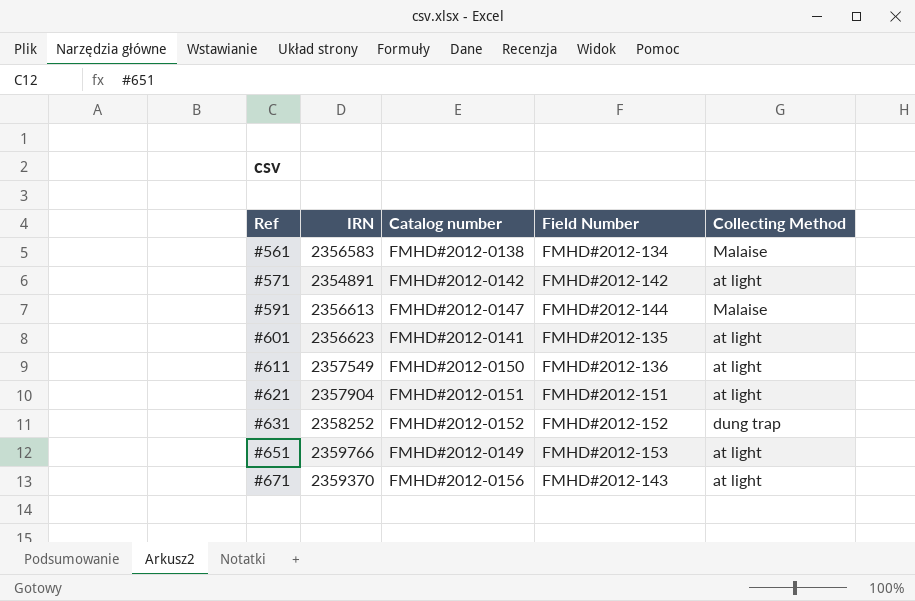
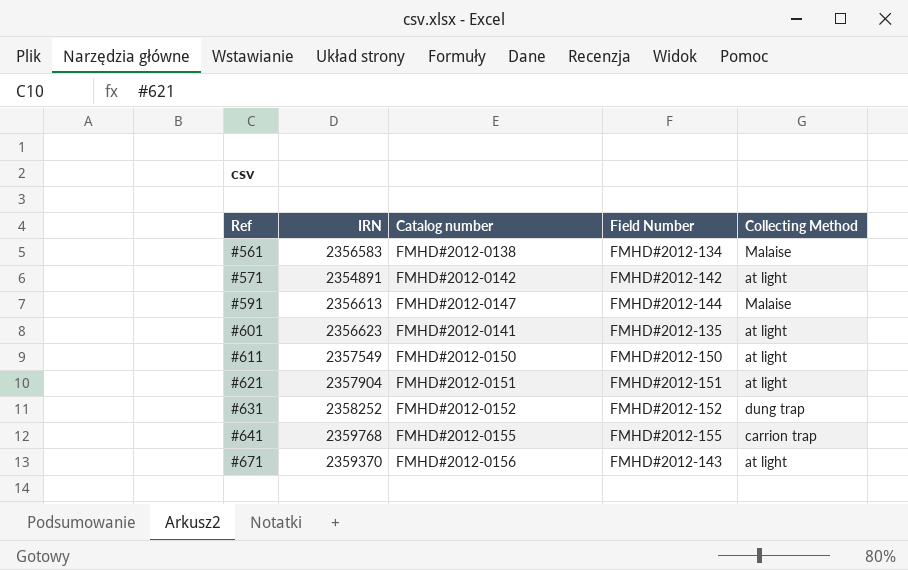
row #651: 2359766 | FMHD#2012-0149 | FMHD#2012-153 | at light -> none
#611 | Field Number: FMHD#2012-136 -> FMHD#2012-150
row #641: none -> 2359768 | FMHD#2012-0155 | FMHD#2012-155 | carrion trap

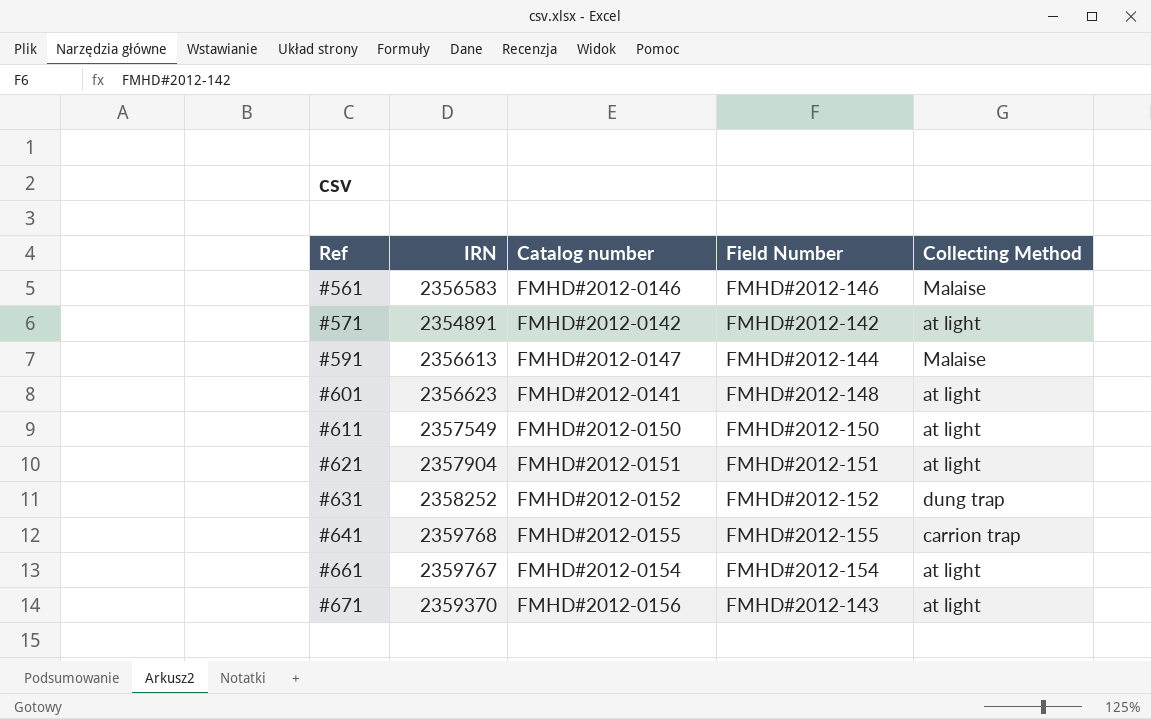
#561 | Catalog number: FMHD#2012-0138 -> FMHD#2012-0146
#561 | Field Number: FMHD#2012-134 -> FMHD#2012-146
#601 | Field Number: FMHD#2012-135 -> FMHD#2012-148
row #661: none -> 2359767 | FMHD#2012-0154 | FMHD#2012-154 | at light

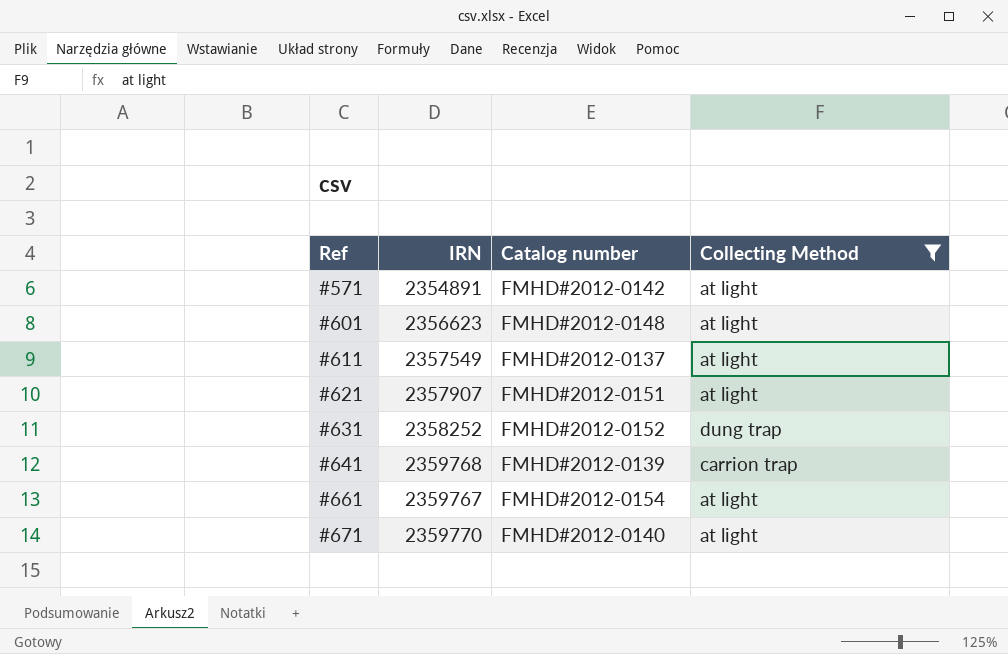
filter: none -> Collecting Method != Malaise
column Field Number | position: 4 -> none
#601 | Catalog number: FMHD#2012-0141 -> FMHD#2012-0148
#611 | Catalog number: FMHD#2012-0150 -> FMHD#2012-0137
#621 | IRN: 2357904 -> 2357907
#641 | Catalog number: FMHD#2012-0155 -> FMHD#2012-0139
#671 | IRN: 2359370 -> 2359770
#671 | Catalog number: FMHD#2012-0156 -> FMHD#2012-0140

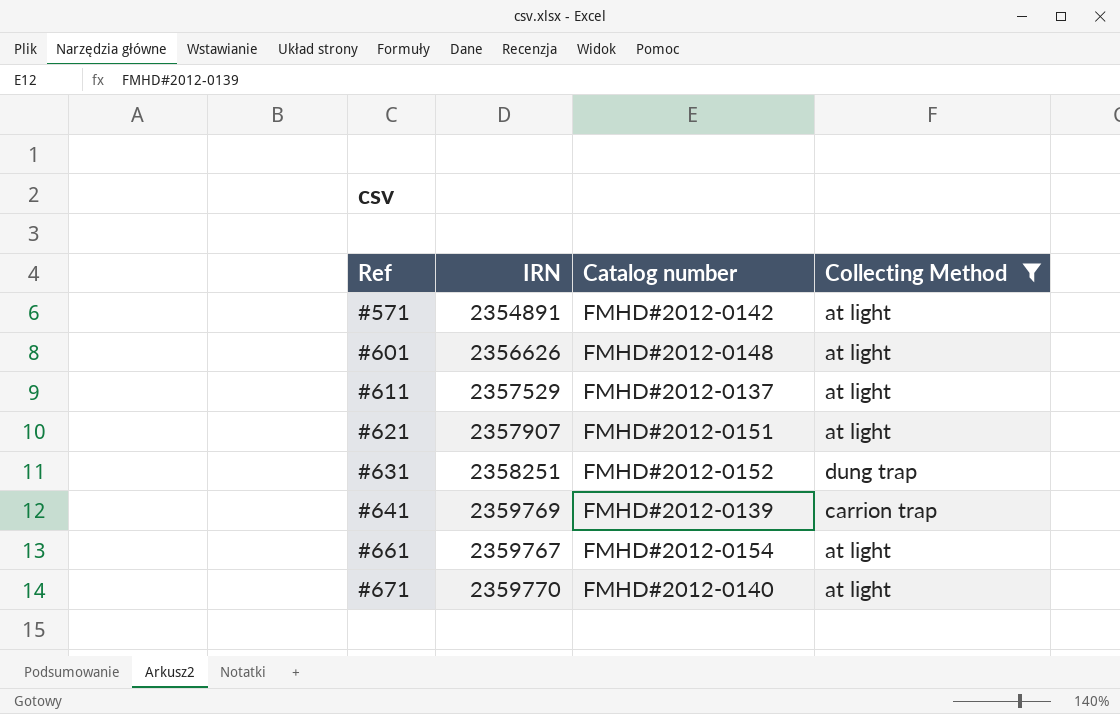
#601 | IRN: 2356623 -> 2356626
#611 | IRN: 2357549 -> 2357529
#631 | IRN: 2358252 -> 2358251
#641 | IRN: 2359768 -> 2359769

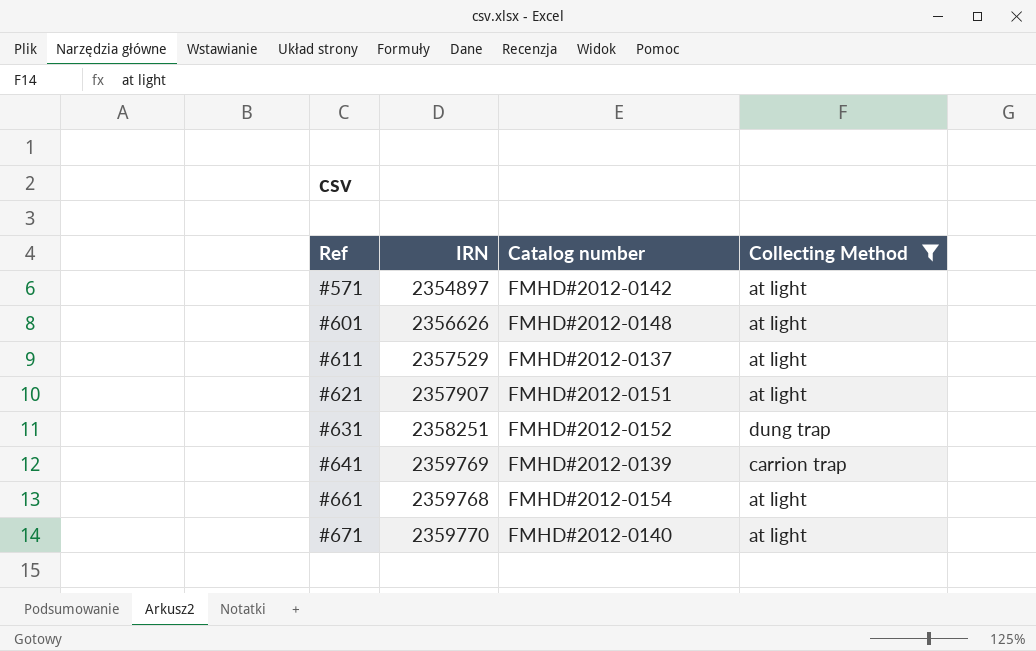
#571 | IRN: 2354891 -> 2354897
#661 | IRN: 2359767 -> 2359768

